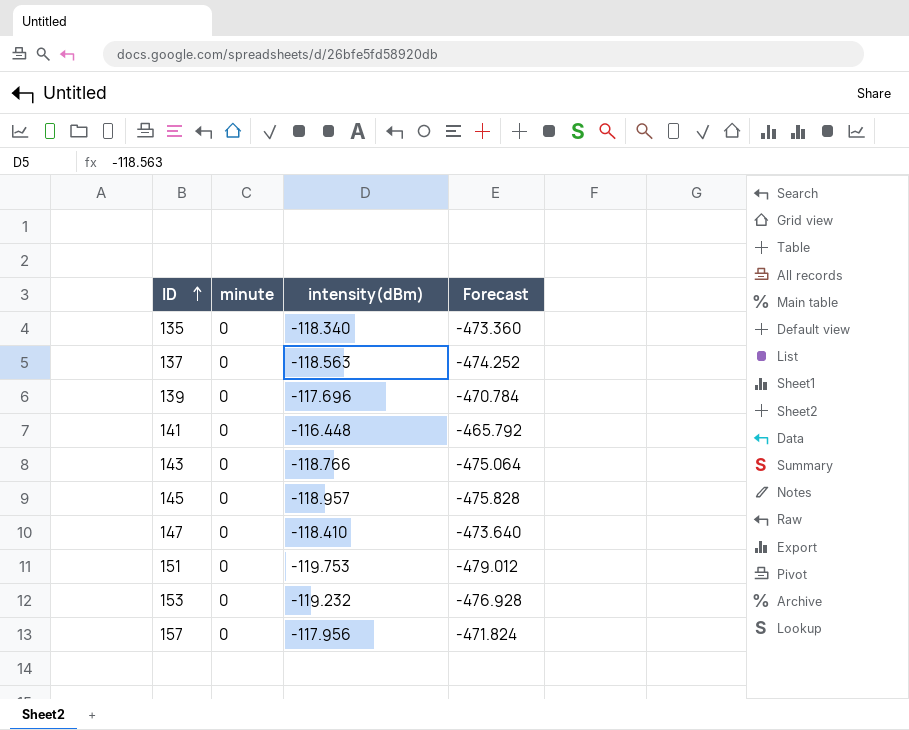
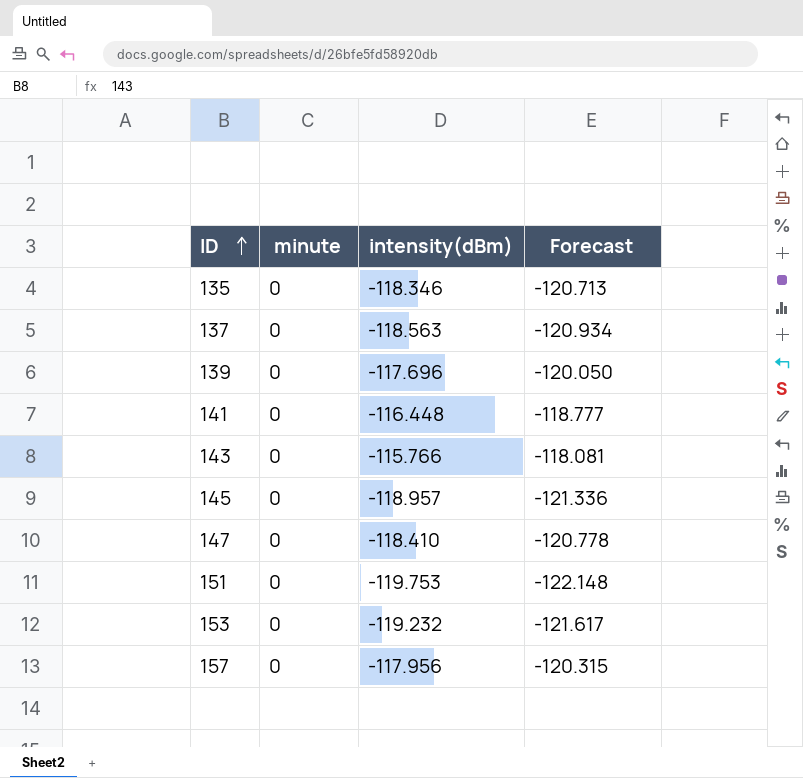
column Forecast | formula: [intensity(dBm)] * 4 -> [intensity(dBm)] * 1.02
135 | intensity(dBm): -118.340 -> -118.346
143 | intensity(dBm): -118.766 -> -115.766

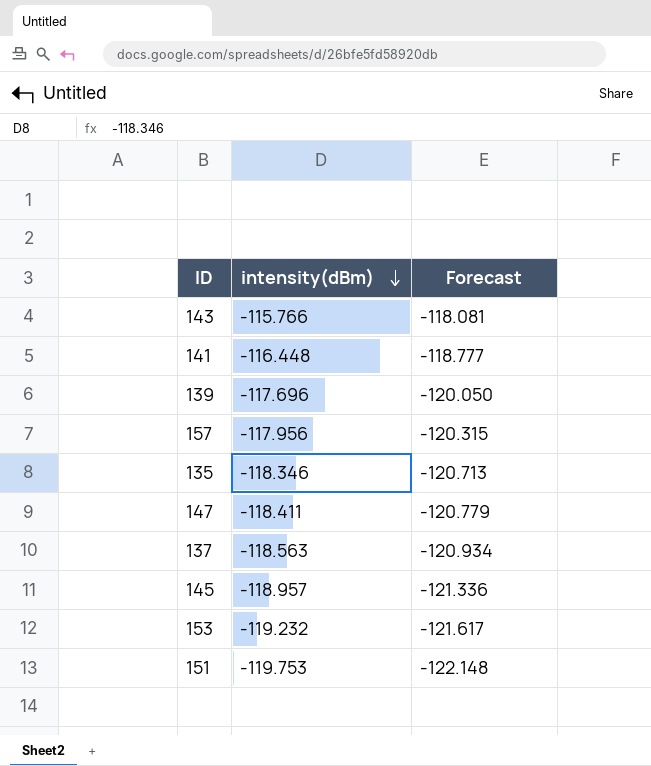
row order: ID ascending -> intensity(dBm) descending
column minute | position: 2 -> none
147 | intensity(dBm): -118.410 -> -118.411
147 | Forecast: -120.778 -> -120.779

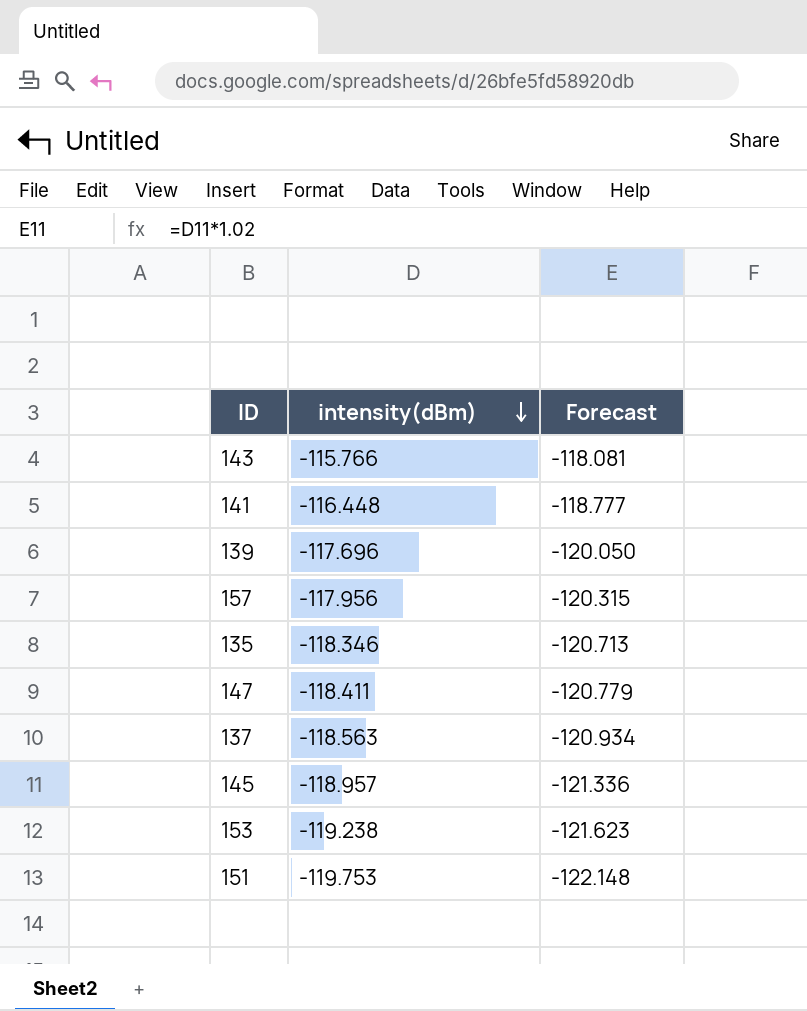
153 | intensity(dBm): -119.232 -> -119.238
153 | Forecast: -121.617 -> -121.623

